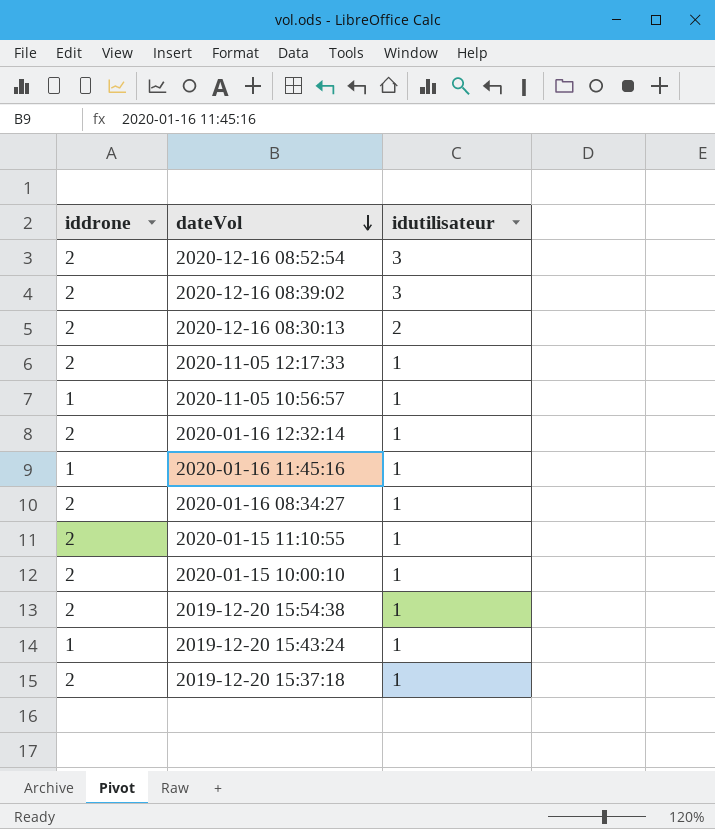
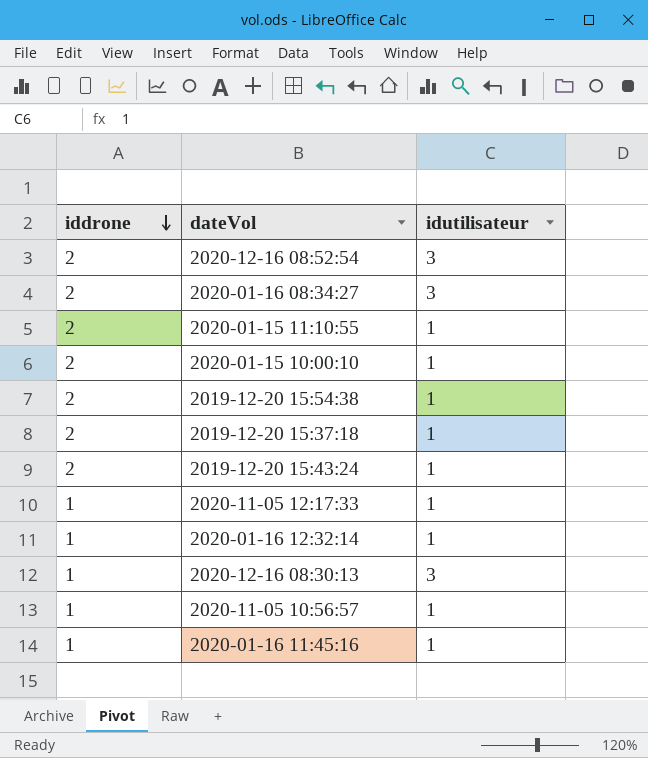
row order: dateVol descending -> iddrone descending
row 2020-12-16 08:39:02: 2 | 3 -> none
2020-01-16 08:34:27 | idutilisateur: 1 -> 3
2019-12-20 15:43:24 | iddrone: 1 -> 2
2020-11-05 12:17:33 | iddrone: 2 -> 1
2020-01-16 12:32:14 | iddrone: 2 -> 1
2020-12-16 08:30:13 | iddrone: 2 -> 1
2020-12-16 08:30:13 | idutilisateur: 2 -> 3

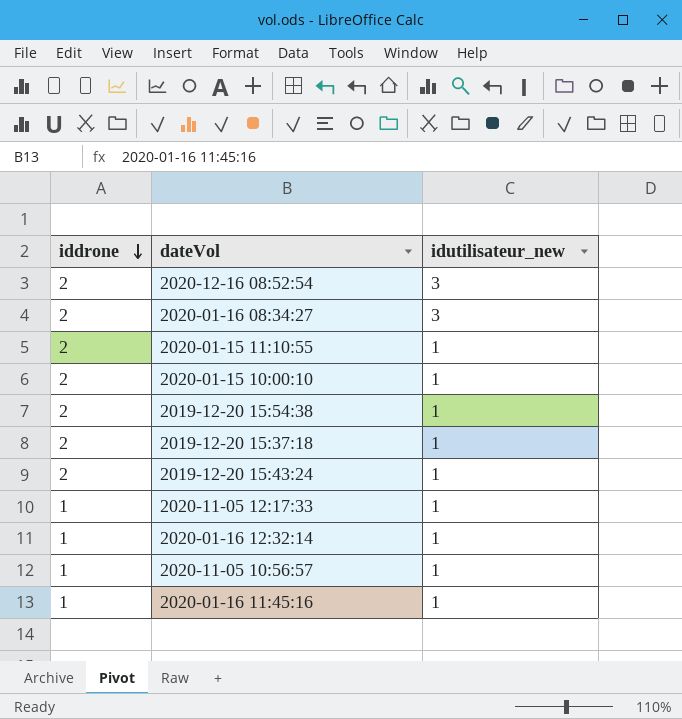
column name: idutilisateur -> idutilisateur_new
row 2020-12-16 08:30:13: 1 | 3 -> none

